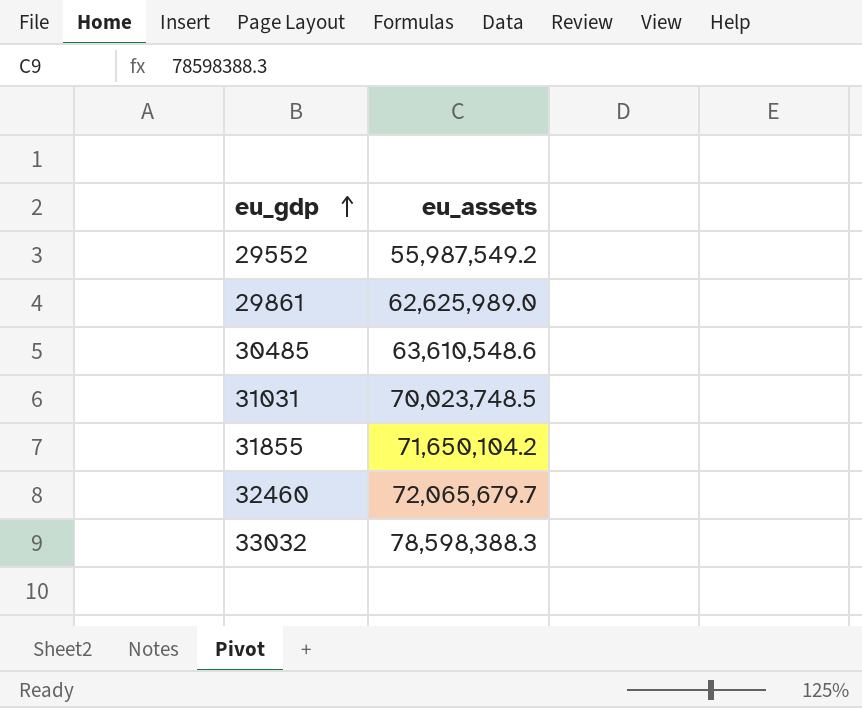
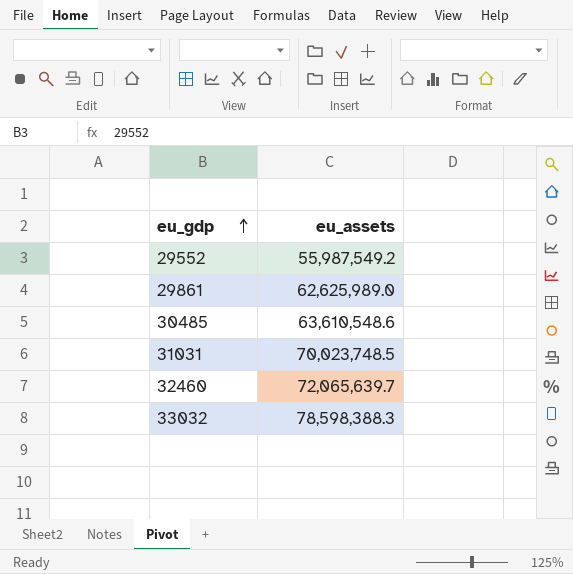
row 31855: 71,650,104.2 -> none
32460 | eu_assets: 72,065,679.7 -> 72,065,639.7

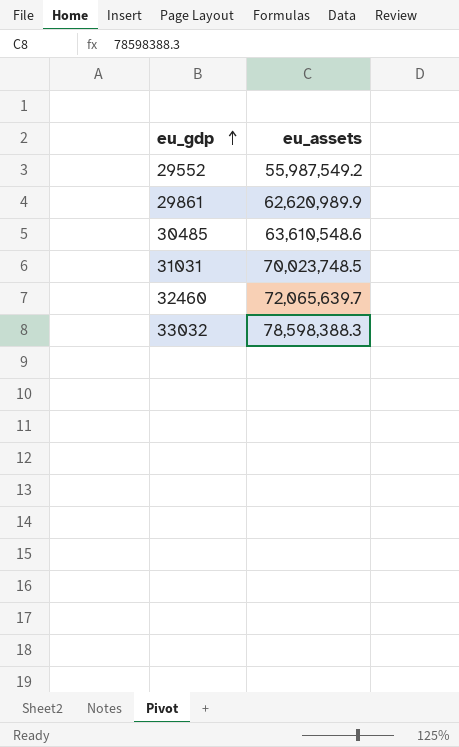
29861 | eu_assets: 62,625,989.0 -> 62,620,989.9

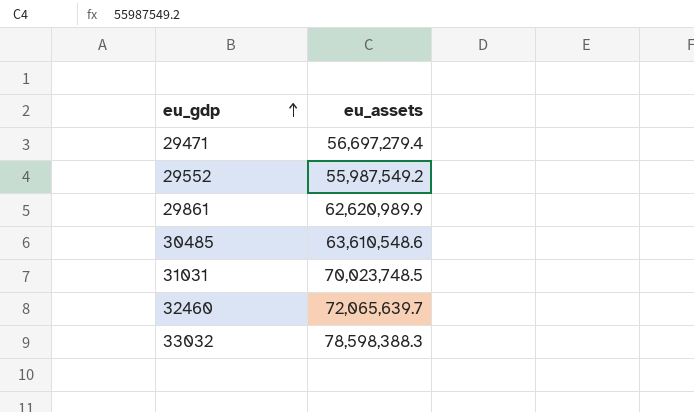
row 29471: none -> 56,697,279.4

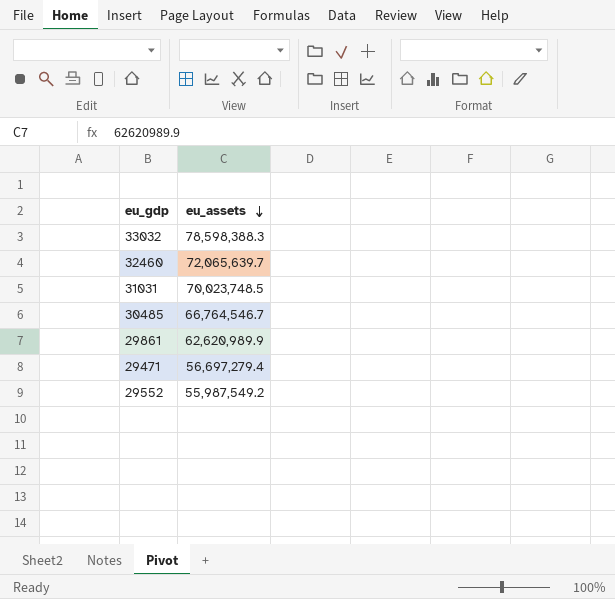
row order: eu_gdp ascending -> eu_assets descending
30485 | eu_assets: 63,610,548.6 -> 66,764,546.7

